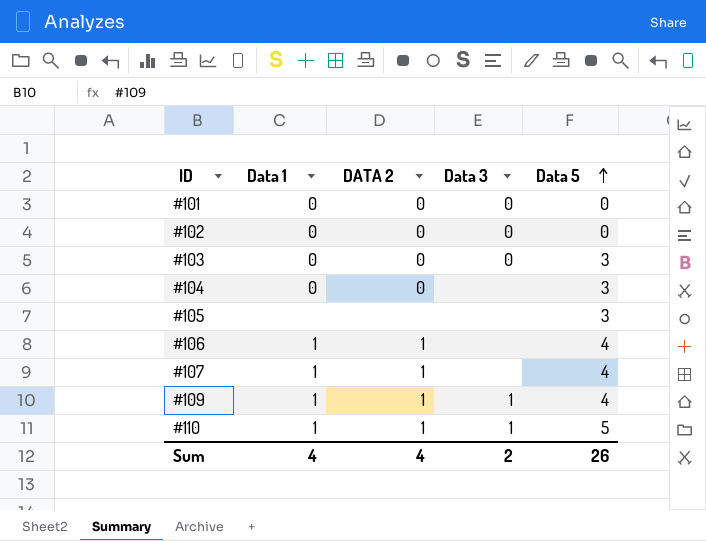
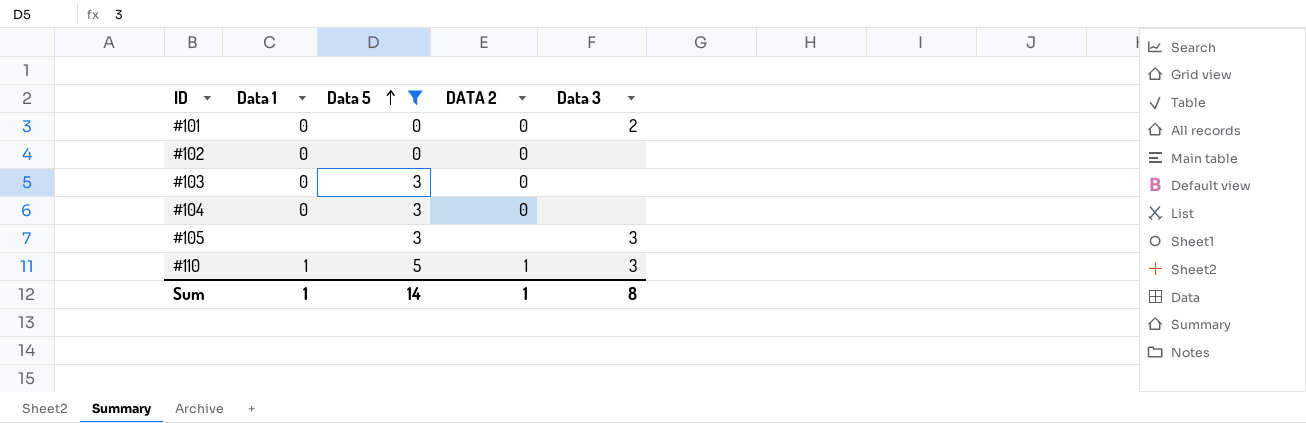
filter: none -> Data 5 != 4
column Data 5 | position: 5 -> 3
#101 | Data 3: 0 -> 2
#102 | Data 3: 0 -> none
#103 | Data 3: 0 -> none
#105 | Data 3: none -> 3
#110 | Data 3: 1 -> 3
Sum | Data 1: 4 -> 1
Sum | Data 5: 26 -> 14
Sum | DATA 2: 4 -> 1
Sum | Data 3: 2 -> 8

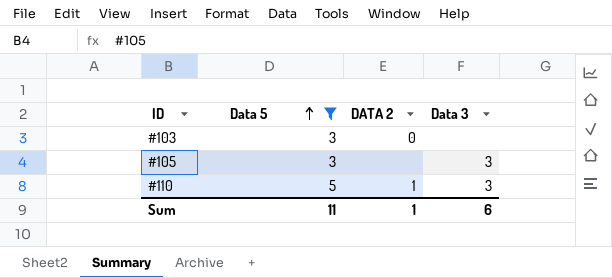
column Data 1 | position: 2 -> none
row #101: 0 | 0 | 0 | 2 -> none
row #102: 0 | 0 | 0 | none -> none
row #104: 0 | 3 | 0 | none -> none
Sum | Data 5: 14 -> 11
Sum | Data 3: 8 -> 6

